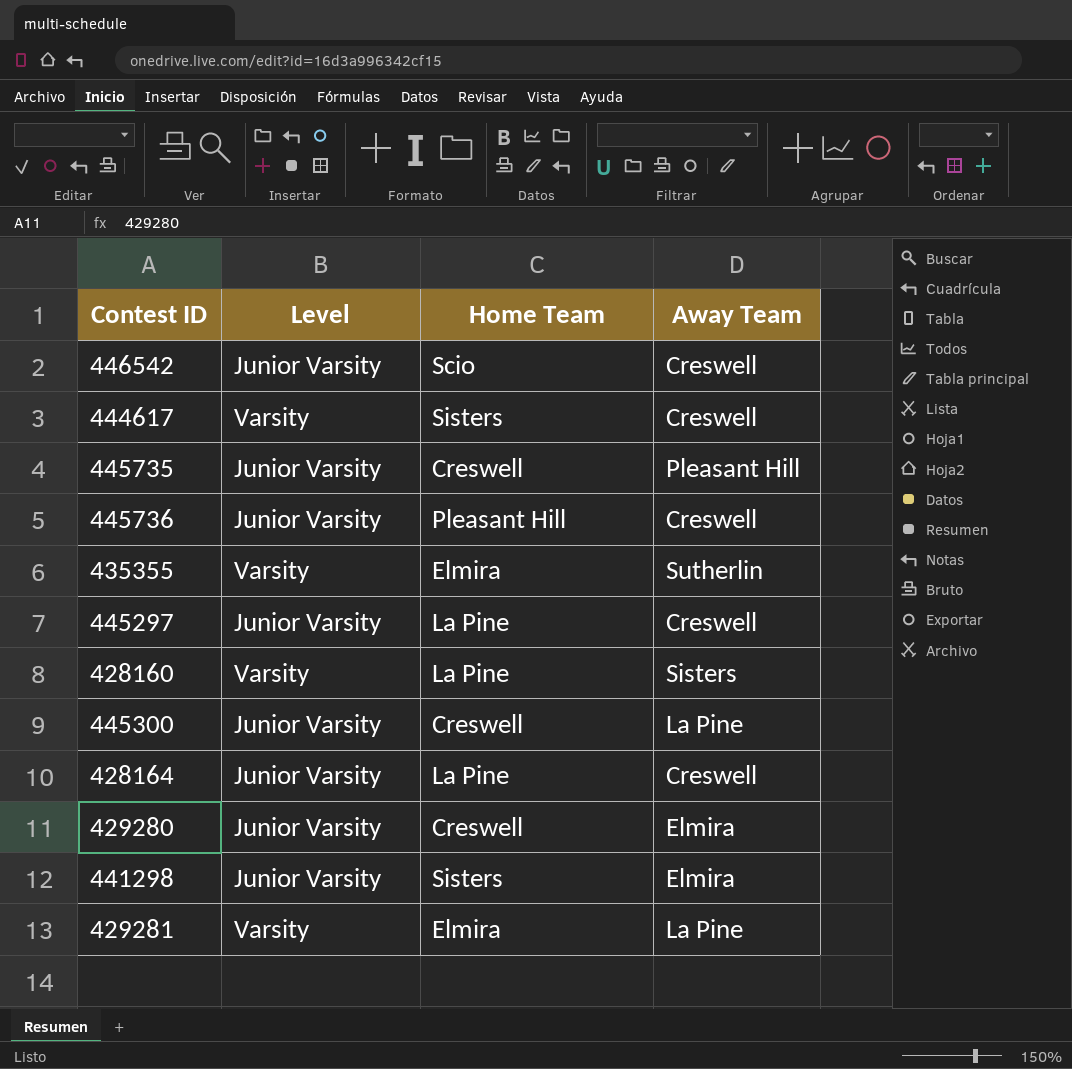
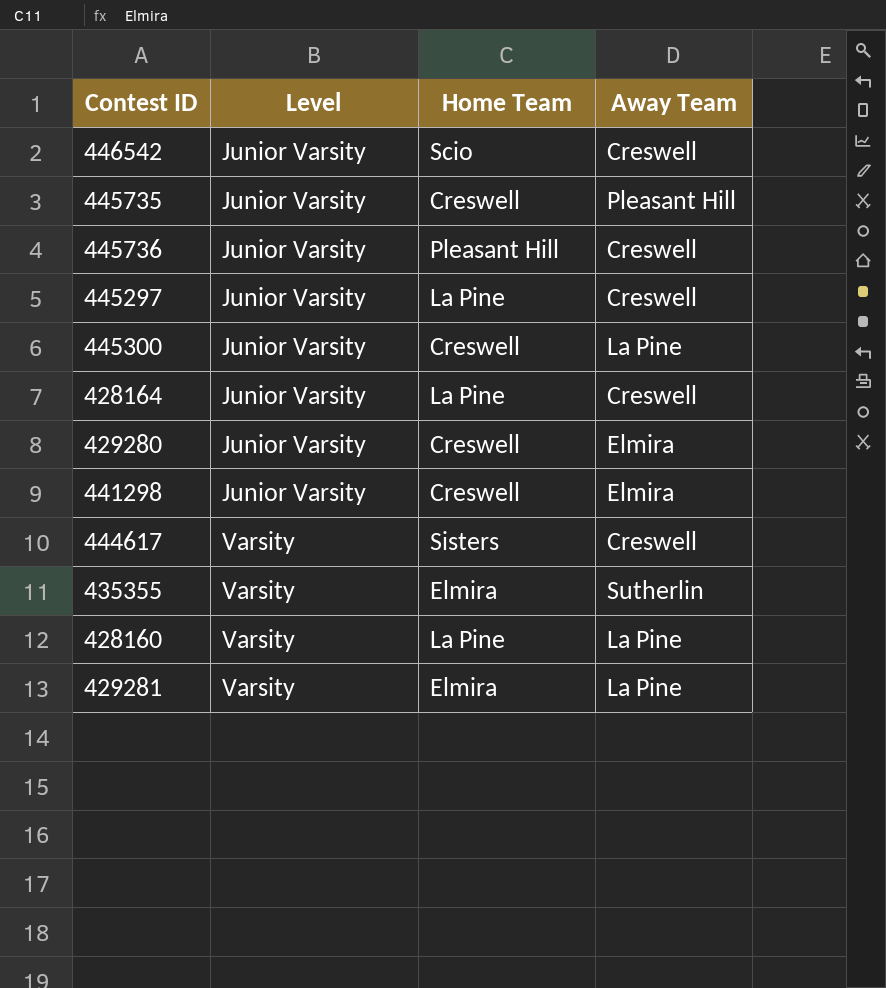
row order: none -> Level ascending
441298 | Home Team: Sisters -> Creswell
428160 | Away Team: Sisters -> La Pine

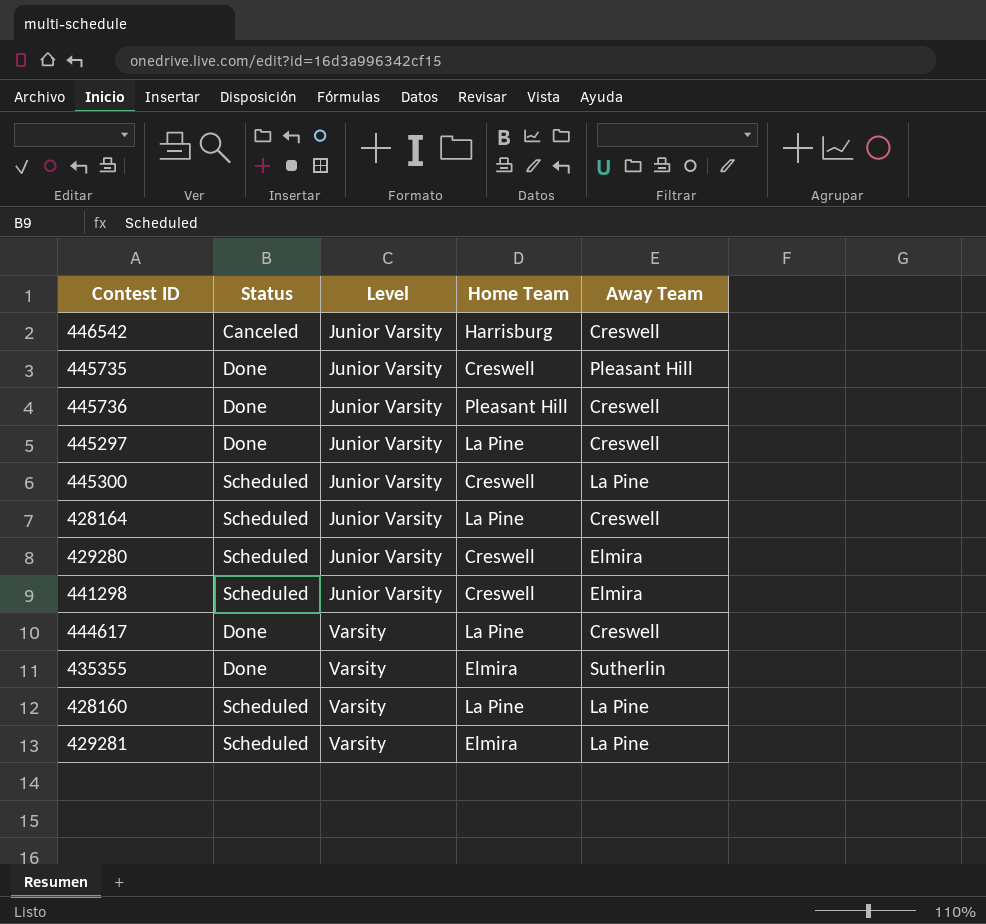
column Status | position: none -> 2
446542 | Home Team: Scio -> Harrisburg
444617 | Home Team: Sisters -> La Pine

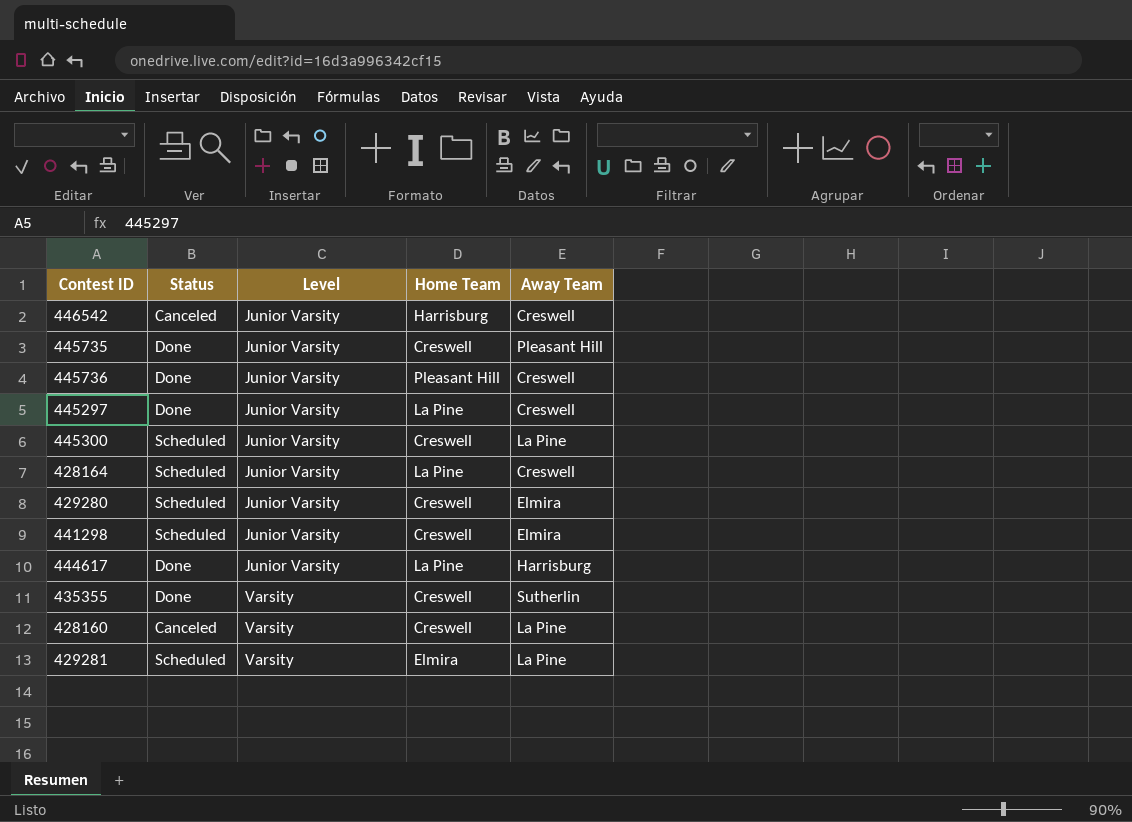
444617 | Level: Varsity -> Junior Varsity
444617 | Away Team: Creswell -> Harrisburg
435355 | Home Team: Elmira -> Creswell
428160 | Status: Scheduled -> Canceled
428160 | Home Team: La Pine -> Creswell

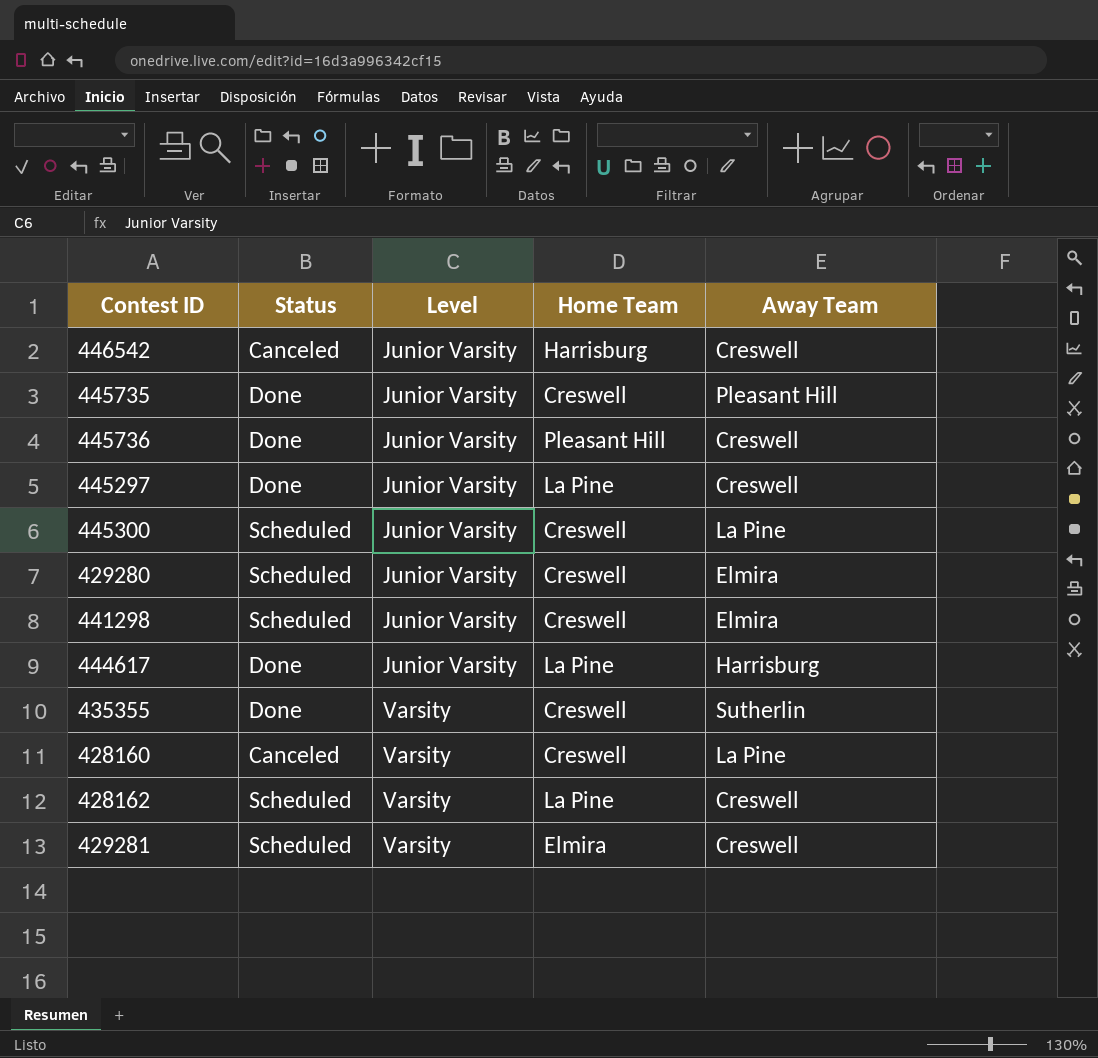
row 428164: Scheduled | Junior Varsity | La Pine | Creswell -> none
row 428162: none -> Scheduled | Varsity | La Pine | Creswell
429281 | Away Team: La Pine -> Creswell

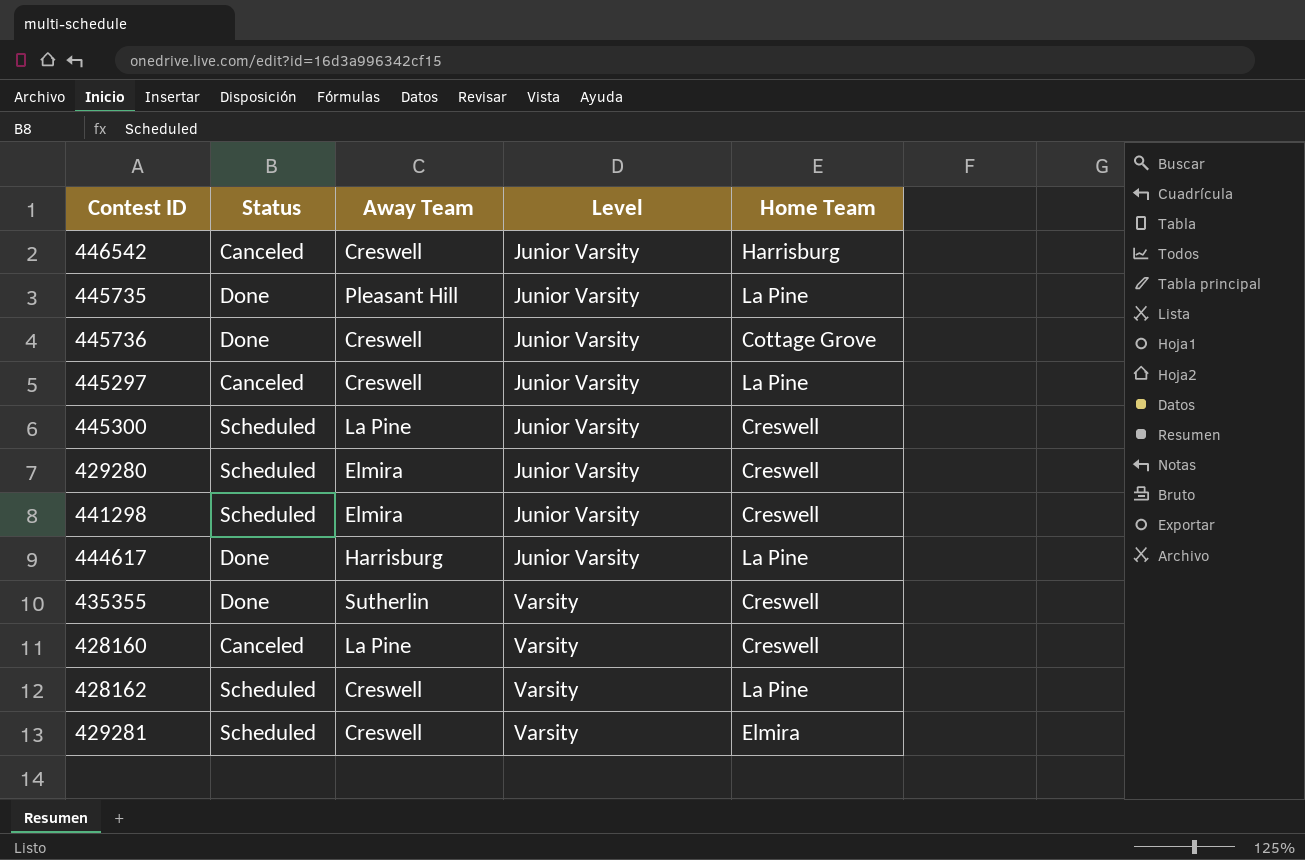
column Away Team | position: 5 -> 3
445735 | Home Team: Creswell -> La Pine
445736 | Home Team: Pleasant Hill -> Cottage Grove
445297 | Status: Done -> Canceled

